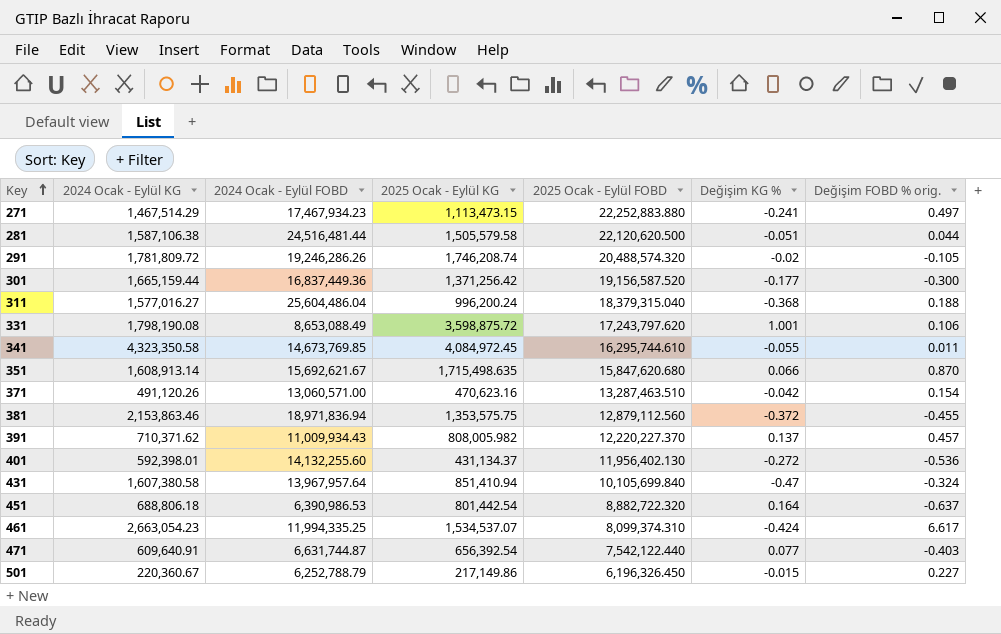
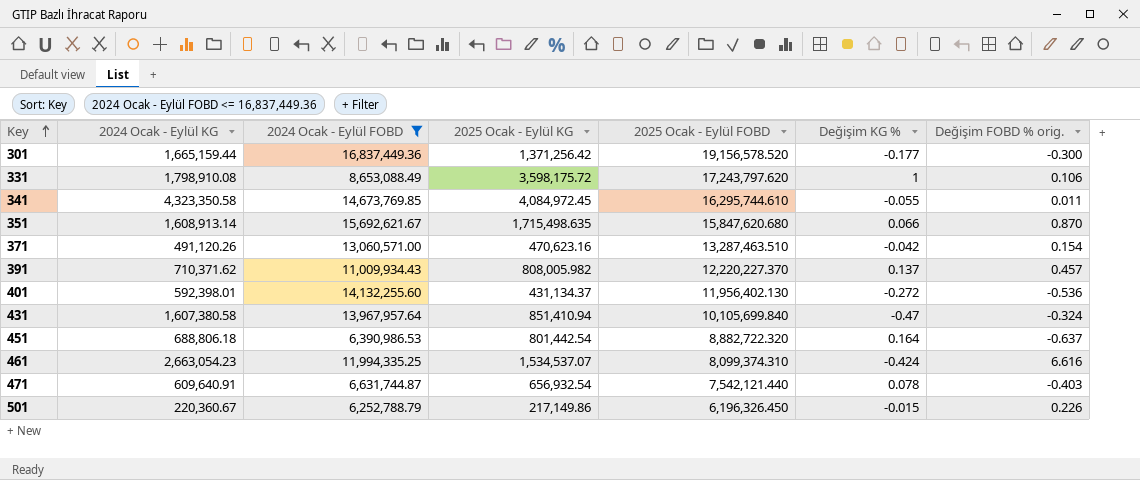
filter: none -> 2024 Ocak - Eylül FOBD <= 16,837,449.36
301 | 2025 Ocak - Eylül FOBD: 19,156,587.520 -> 19,156,578.520
331 | 2024 Ocak - Eylül KG: 1,798,190.08 -> 1,798,910.08
331 | 2025 Ocak - Eylül KG: 3,598,875.72 -> 3,598,175.72
331 | Değişim KG %: 1.001 -> 1
461 | Değişim FOBD % orig.: 6.617 -> 6.616
471 | 2025 Ocak - Eylül KG: 656,392.54 -> 656,932.54
471 | 2025 Ocak - Eylül FOBD: 7,542,122.440 -> 7,542,121.440
471 | Değişim KG %: 0.077 -> 0.078
501 | Değişim FOBD % orig.: 0.227 -> 0.226

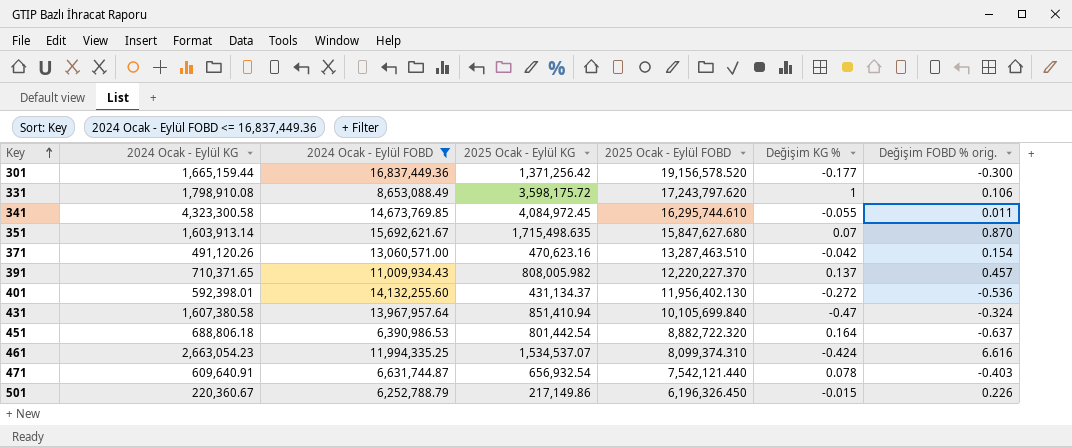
341 | 2024 Ocak - Eylül KG: 4,323,350.58 -> 4,323,300.58
351 | 2024 Ocak - Eylül KG: 1,608,913.14 -> 1,603,913.14
351 | 2025 Ocak - Eylül FOBD: 15,847,620.680 -> 15,847,627.680
351 | Değişim KG %: 0.066 -> 0.07
391 | 2024 Ocak - Eylül KG: 710,371.62 -> 710,371.65

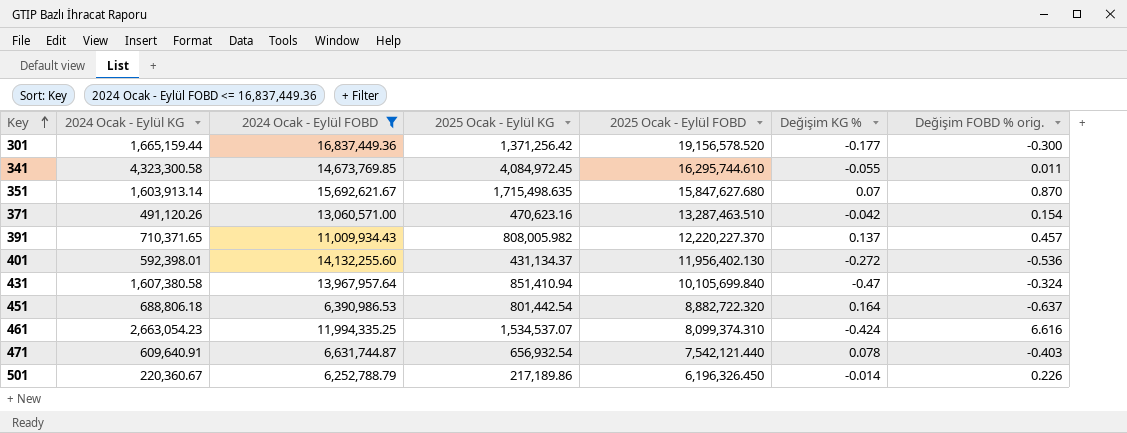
row 331: 1,798,910.08 | 8,653,088.49 | 3,598,175.72 | 17,243,797.620 | 1 | 0.106 -> none
501 | 2025 Ocak - Eylül KG: 217,149.86 -> 217,189.86
501 | Değişim KG %: -0.015 -> -0.014

